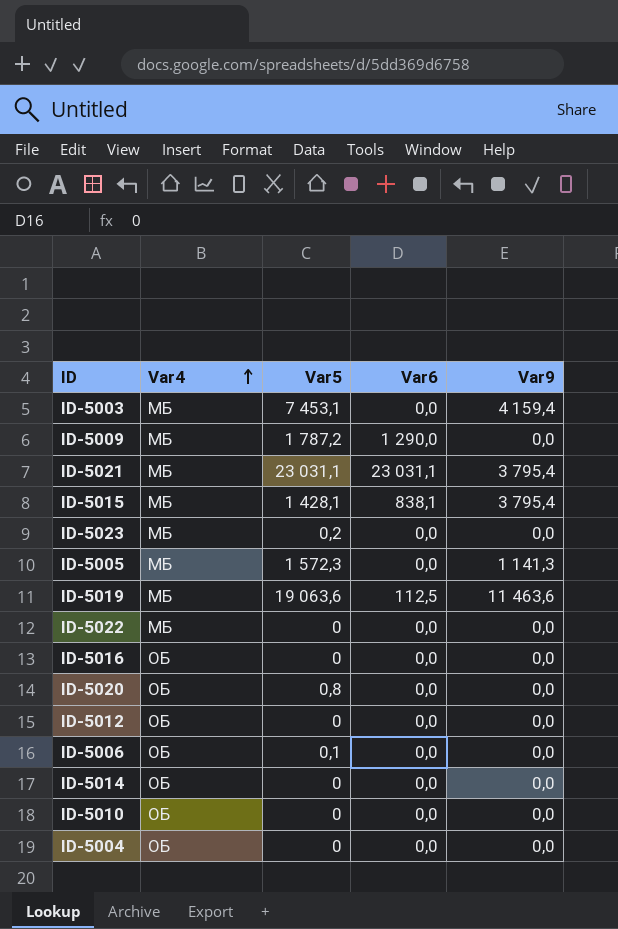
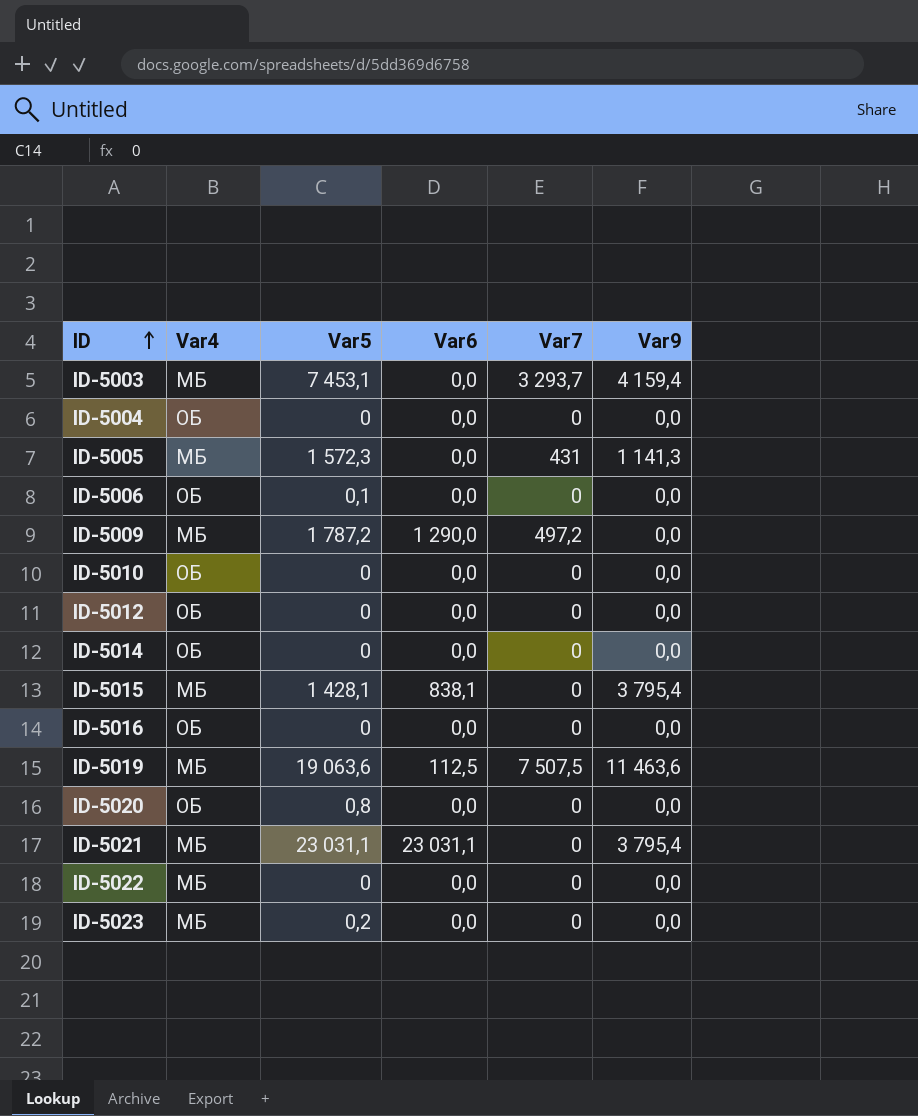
row order: Var4 ascending -> ID ascending
column Var7 | position: none -> 5

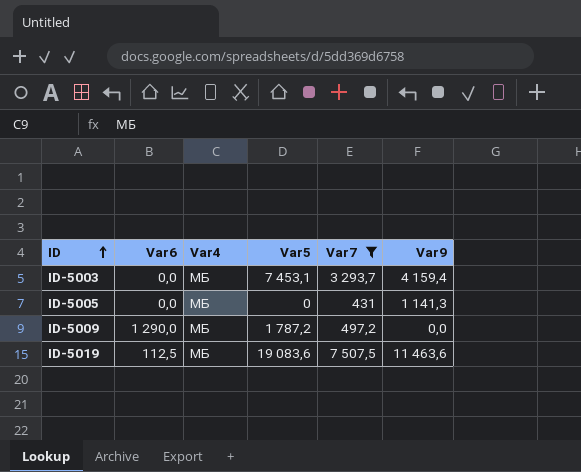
filter: none -> Var7 != 0
column Var6 | position: 4 -> 2
ID-5005 | Var5: 1 572,3 -> 0
ID-5019 | Var5: 19 063,6 -> 19 083,6

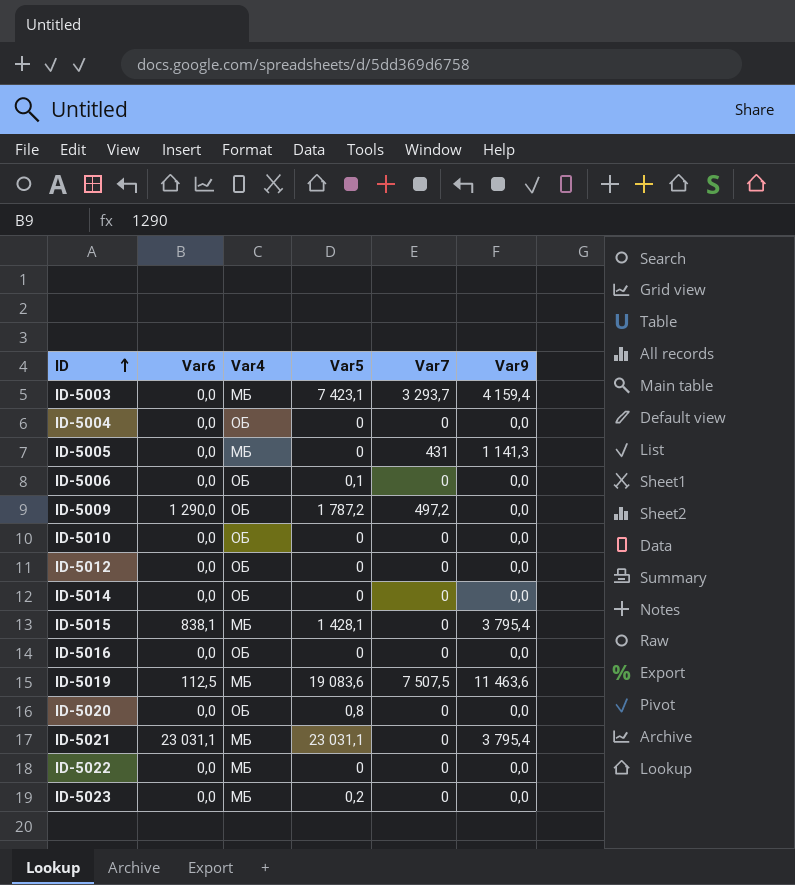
filter: Var7 != 0 -> none
ID-5003 | Var5: 7 453,1 -> 7 423,1
ID-5009 | Var4: МБ -> ОБ

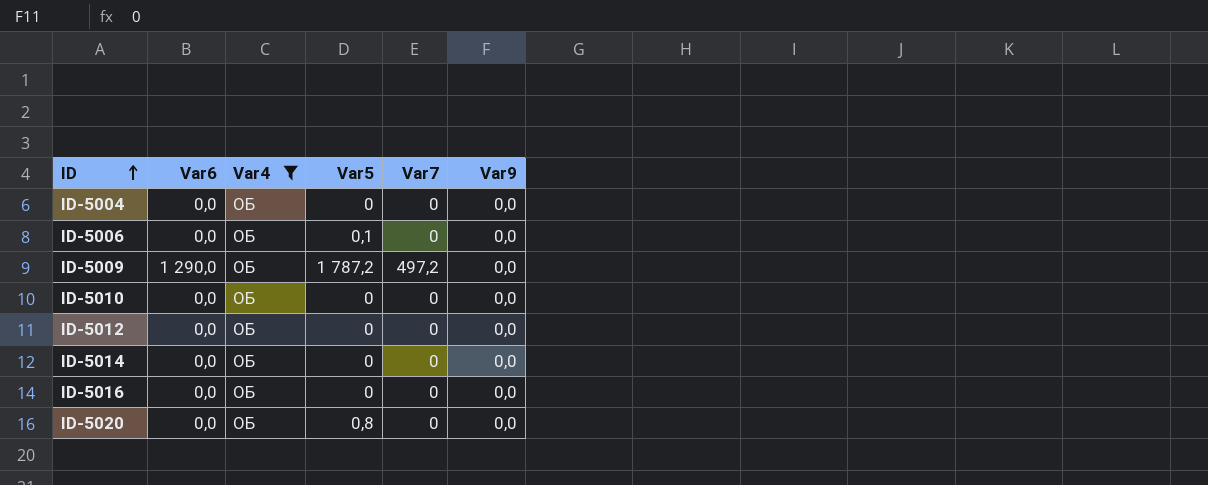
filter: none -> Var4 = ОБ

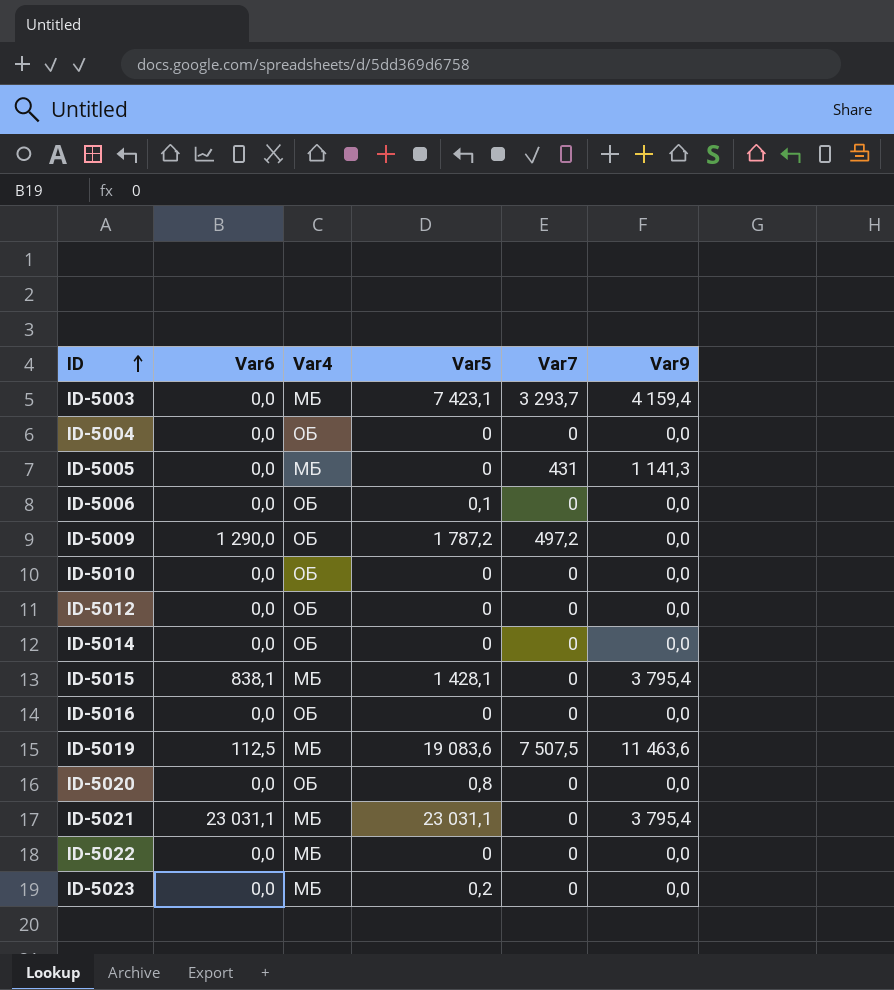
filter: Var4 = ОБ -> none

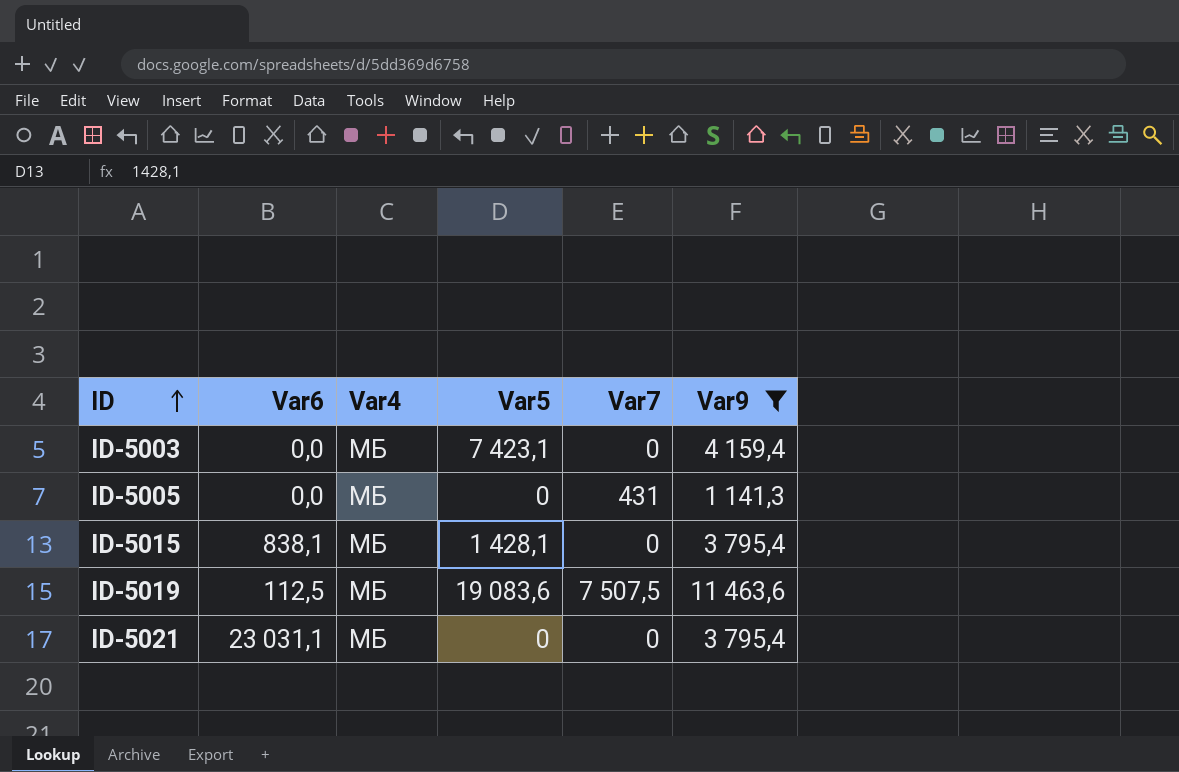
filter: none -> Var9 != 0,0
ID-5003 | Var7: 3 293,7 -> 0
ID-5021 | Var5: 23 031,1 -> 0

